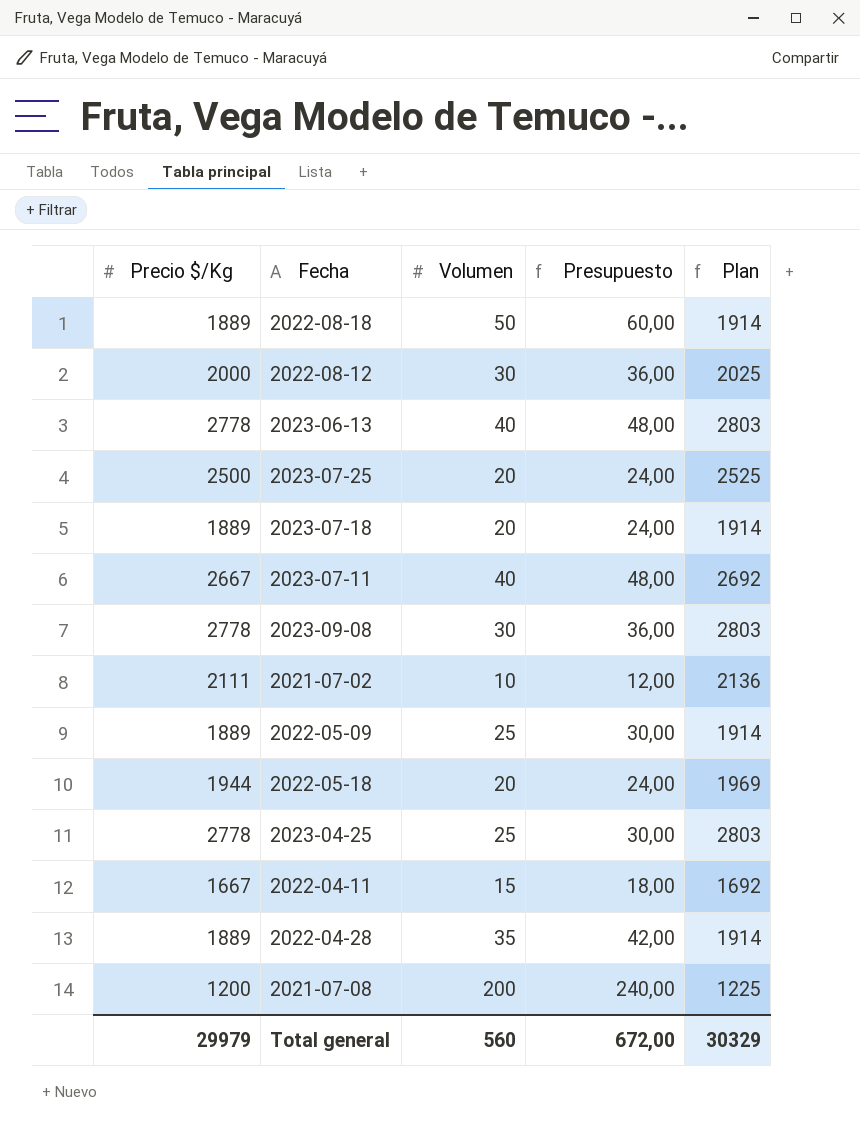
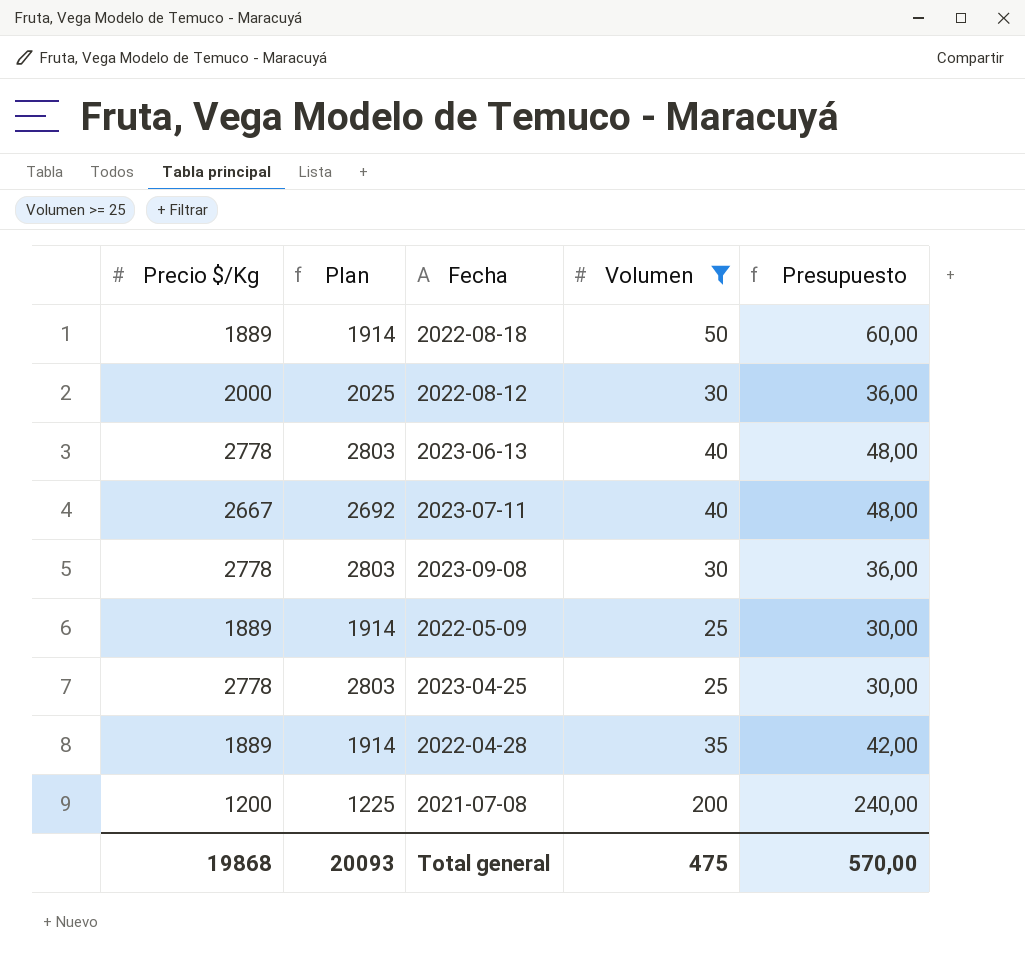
filter: none -> Volumen >= 25
column Plan | position: 5 -> 2
Total general | Precio $/Kg: 29979 -> 19868
Total general | Plan: 30329 -> 20093
Total general | Volumen: 560 -> 475
Total general | Presupuesto: 672,00 -> 570,00

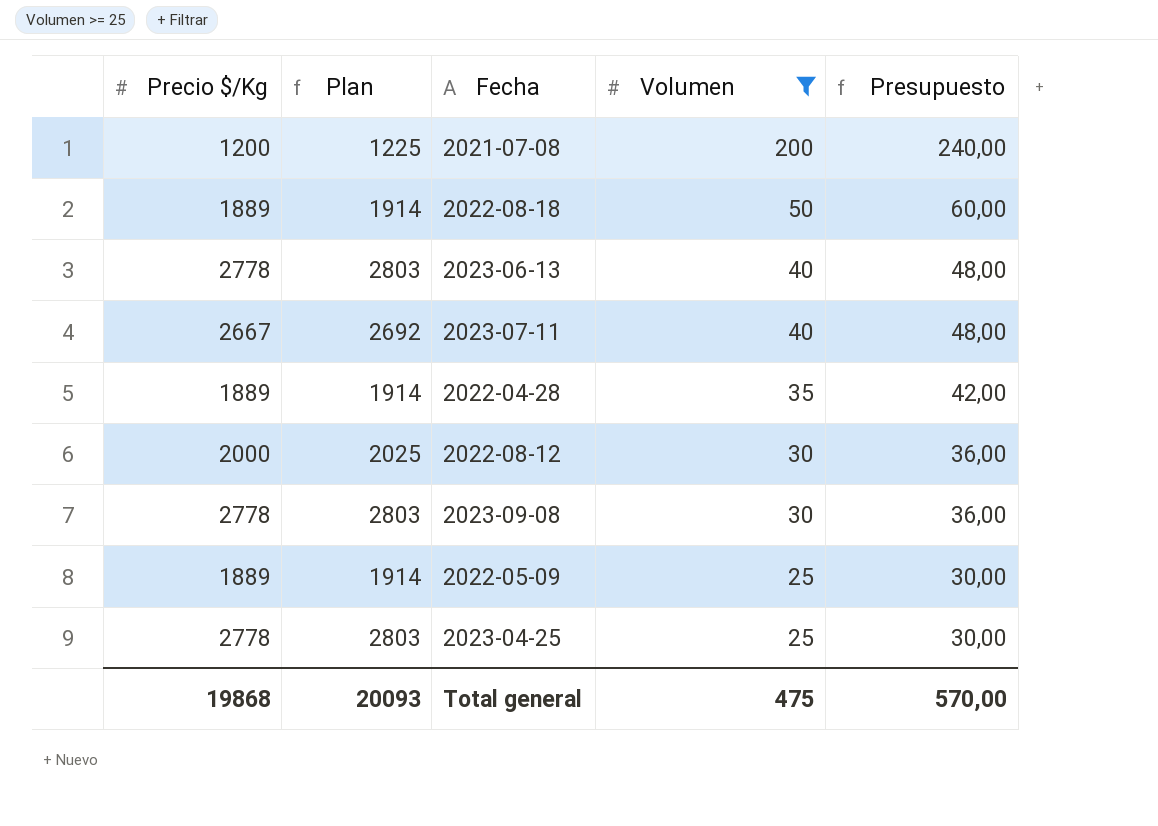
row order: none -> Volumen descending

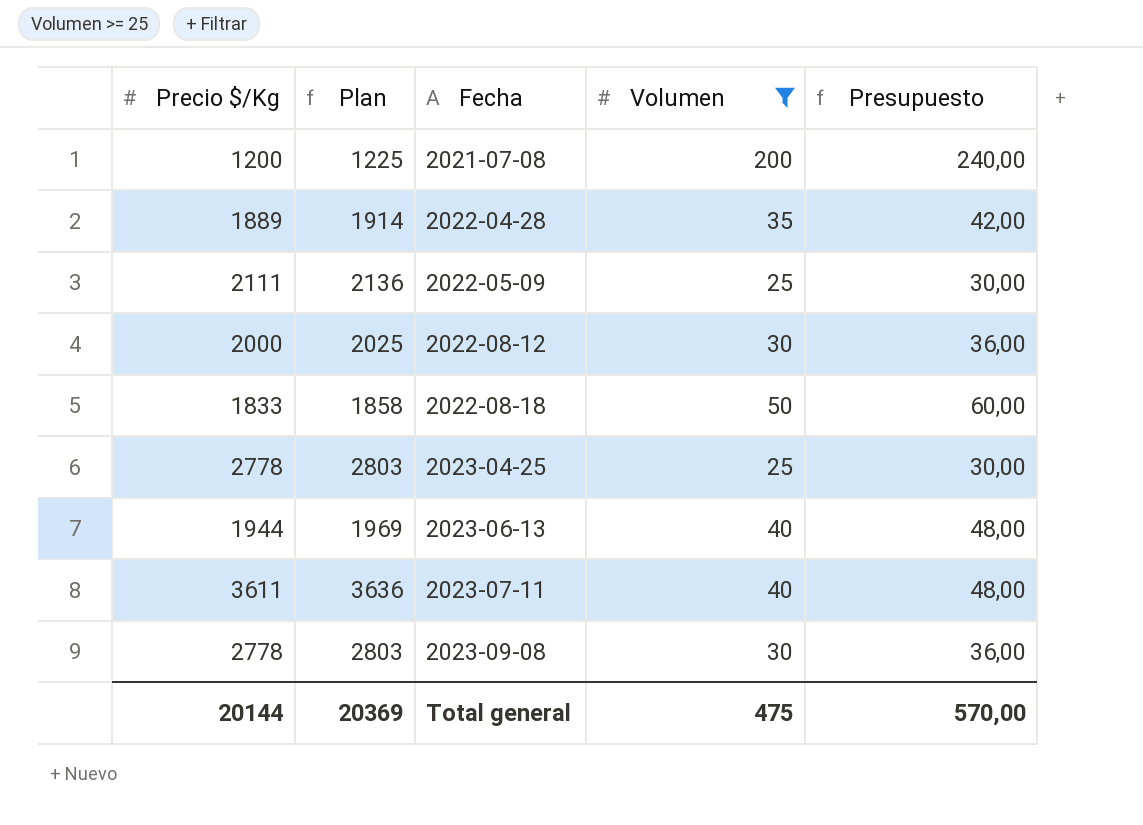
row order: Volumen descending -> Fecha ascending
2022-05-09 | Precio $/Kg: 1889 -> 2111
2022-05-09 | Plan: 1914 -> 2136
2022-08-18 | Precio $/Kg: 1889 -> 1833
2022-08-18 | Plan: 1914 -> 1858
2023-06-13 | Precio $/Kg: 2778 -> 1944
2023-06-13 | Plan: 2803 -> 1969
2023-07-11 | Precio $/Kg: 2667 -> 3611
2023-07-11 | Plan: 2692 -> 3636
Total general | Precio $/Kg: 19868 -> 20144
Total general | Plan: 20093 -> 20369

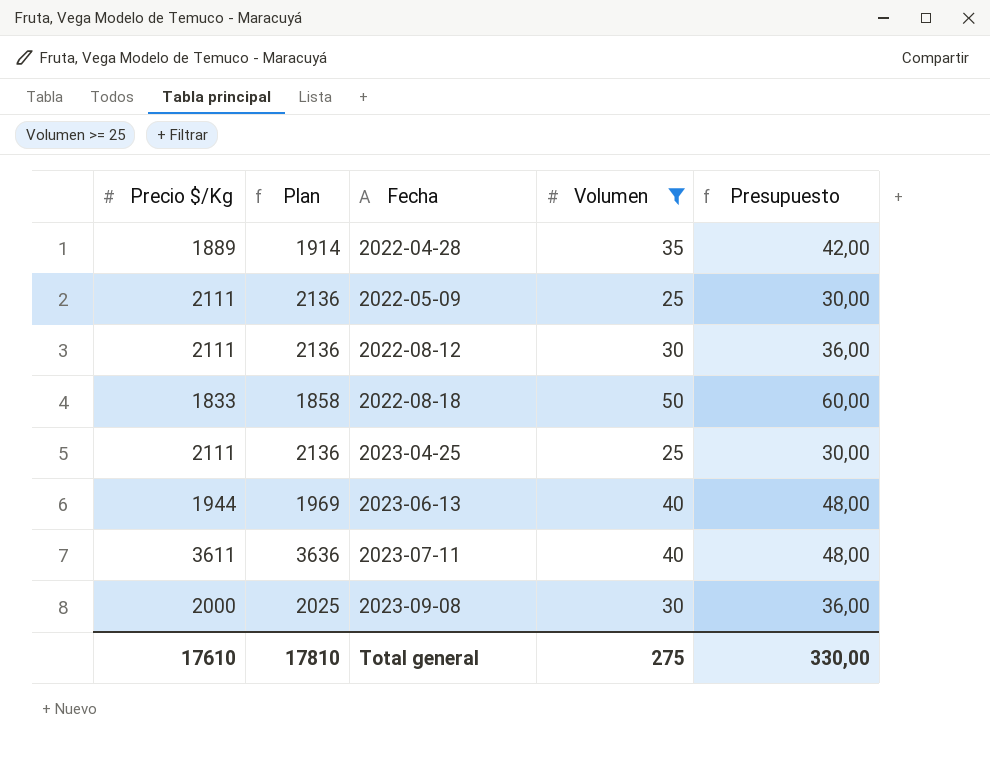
row 2021-07-08: 1200 | 1225 | 200 | 240,00 -> none
2022-08-12 | Precio $/Kg: 2000 -> 2111
2022-08-12 | Plan: 2025 -> 2136
2023-04-25 | Precio $/Kg: 2778 -> 2111
2023-04-25 | Plan: 2803 -> 2136
2023-09-08 | Precio $/Kg: 2778 -> 2000
2023-09-08 | Plan: 2803 -> 2025
Total general | Precio $/Kg: 20144 -> 17610
Total general | Plan: 20369 -> 17810
Total general | Volumen: 475 -> 275
Total general | Presupuesto: 570,00 -> 330,00

